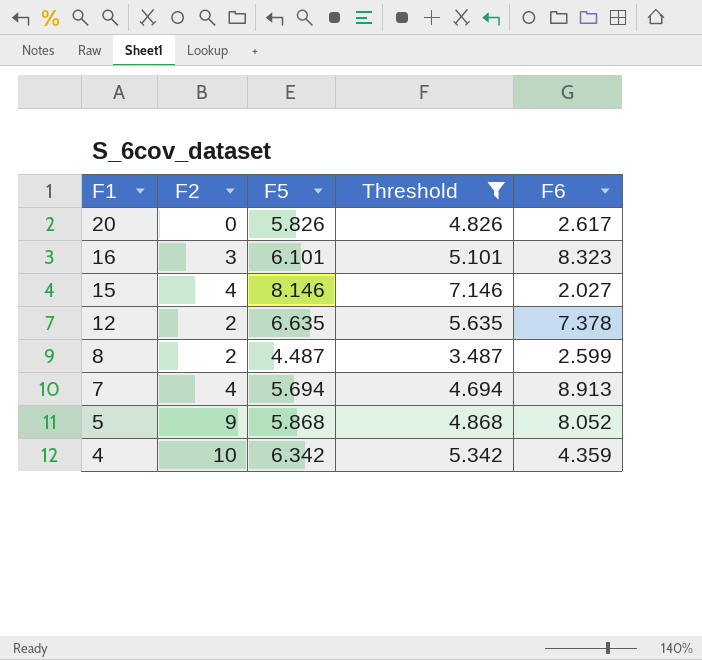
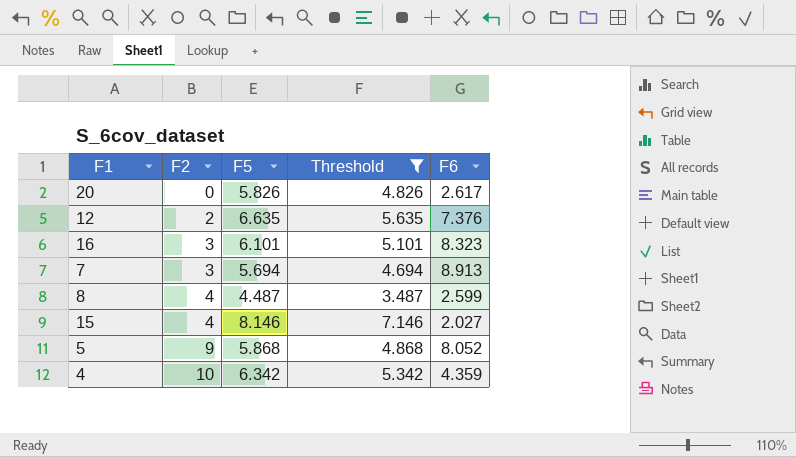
row order: F1 descending -> F2 ascending
12 | F6: 7.378 -> 7.376
7 | F2: 4 -> 3
8 | F2: 2 -> 4

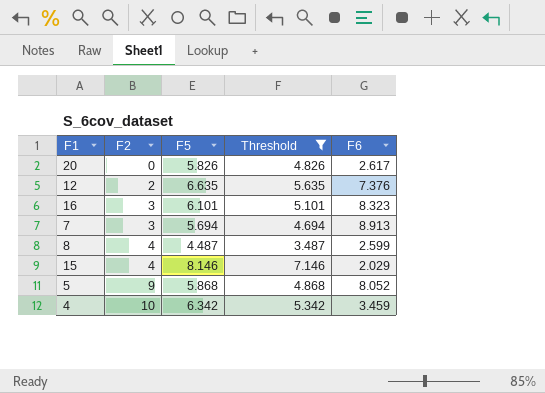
15 | F6: 2.027 -> 2.029
4 | F6: 4.359 -> 3.459

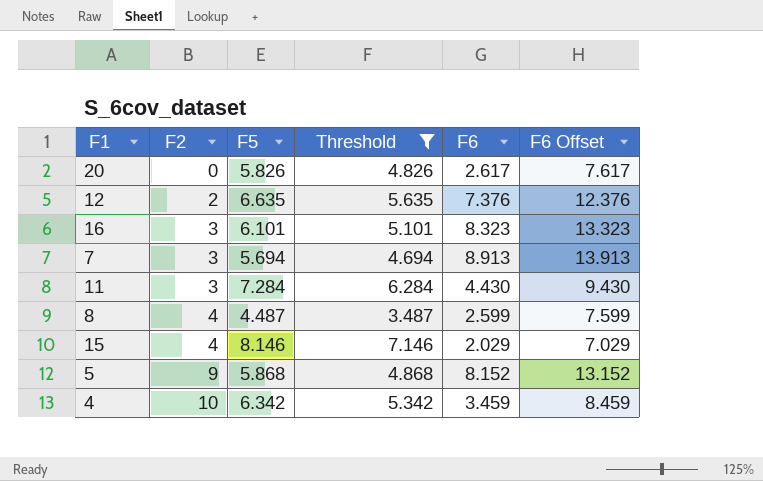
column F6 Offset | formula: none -> [F6] + 5
row 11: none -> 3 | 7.284 | 6.284 | 4.430 | 9.430
5 | F6: 8.052 -> 8.152

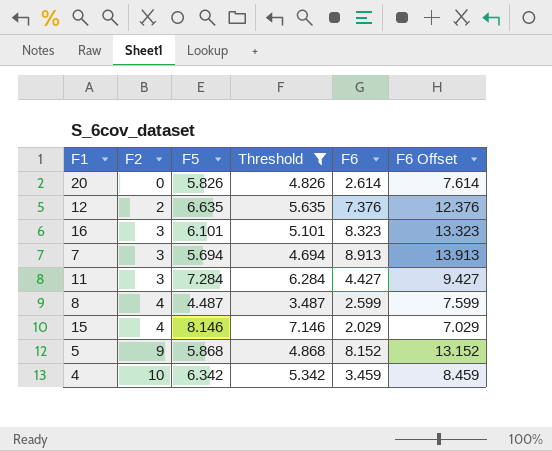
20 | F6: 2.617 -> 2.614
20 | F6 Offset: 7.617 -> 7.614
11 | F6: 4.430 -> 4.427
11 | F6 Offset: 9.430 -> 9.427

